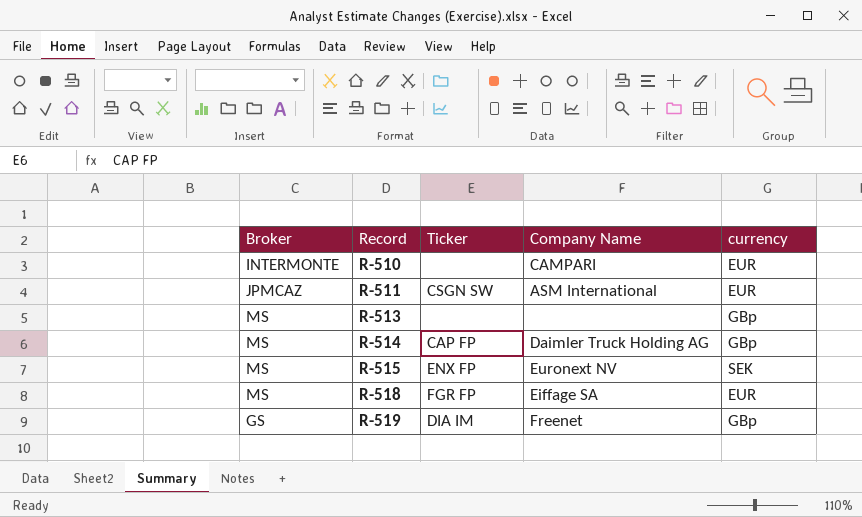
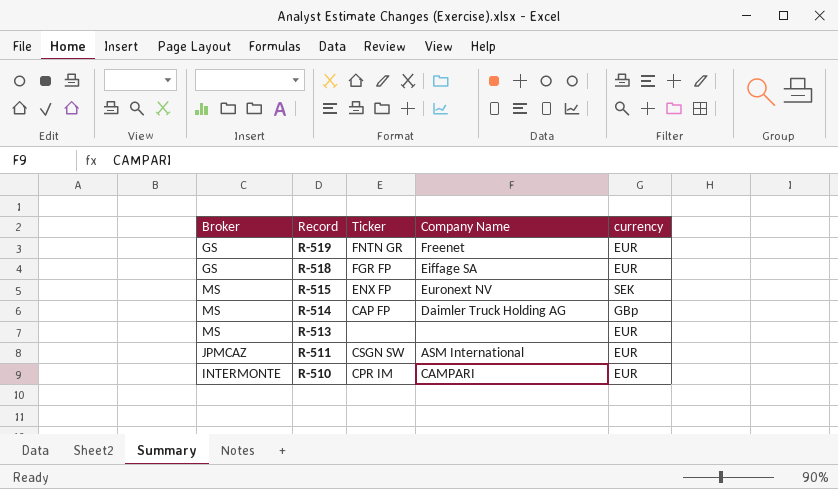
row order: Record ascending -> Record descending
R-519 | Ticker: DIA IM -> FNTN GR
R-519 | currency: GBp -> EUR
R-518 | Broker: MS -> GS
R-513 | currency: GBp -> EUR
R-510 | Ticker: none -> CPR IM

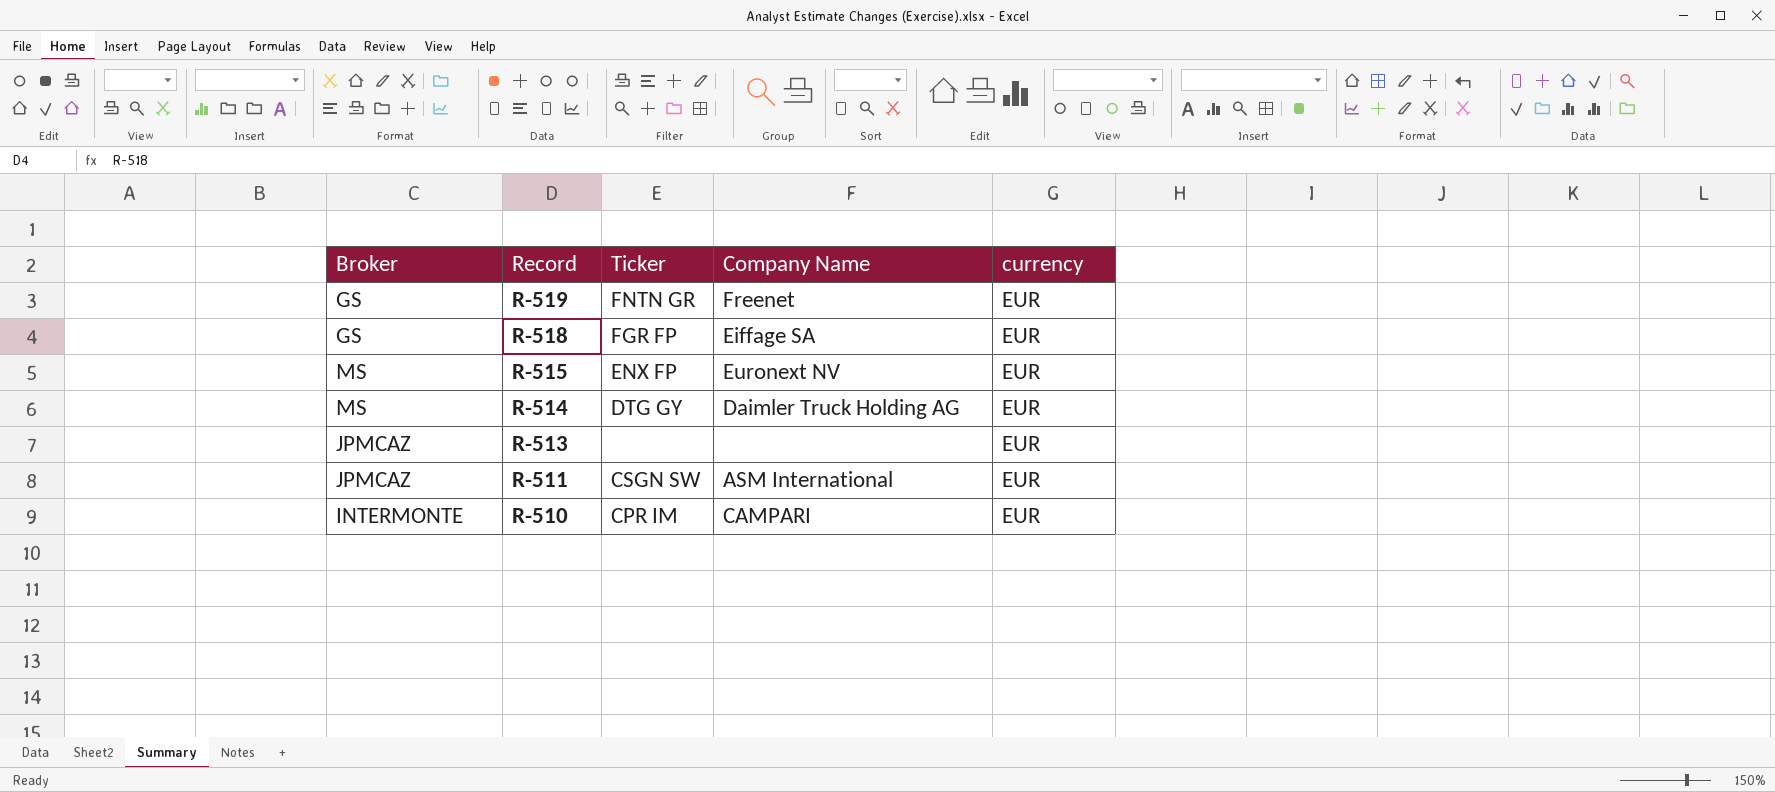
R-515 | currency: SEK -> EUR
R-514 | Ticker: CAP FP -> DTG GY
R-514 | currency: GBp -> EUR
R-513 | Broker: MS -> JPMCAZ

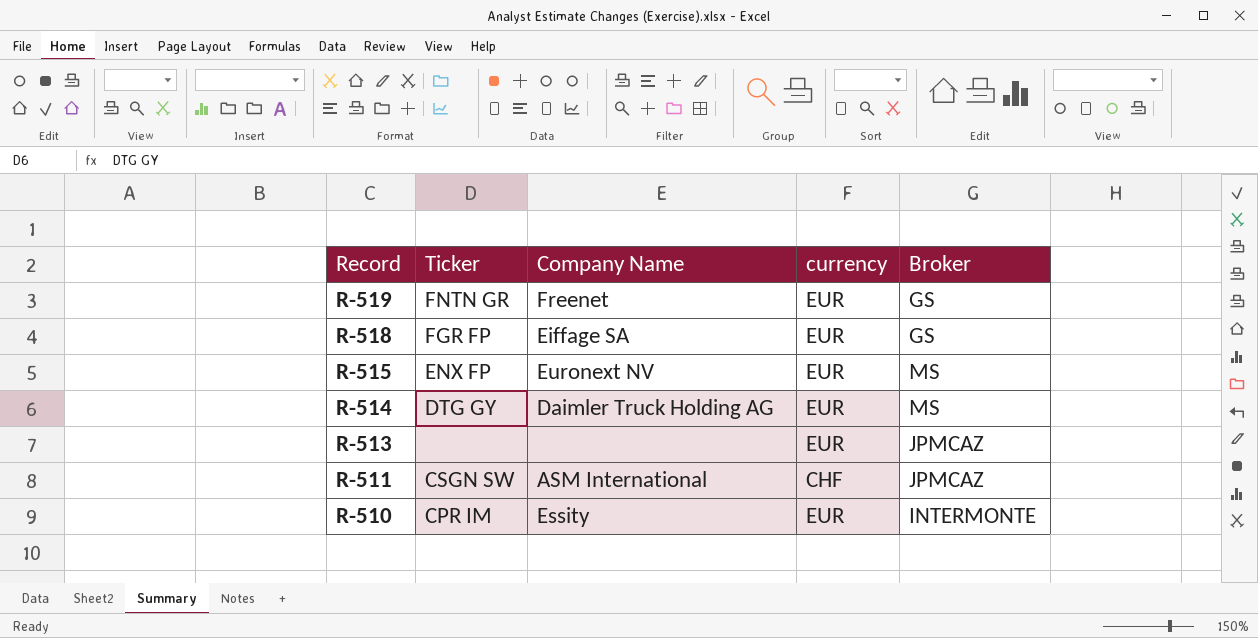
column Broker | position: 1 -> 5
R-511 | currency: EUR -> CHF
R-510 | Company Name: CAMPARI -> Essity

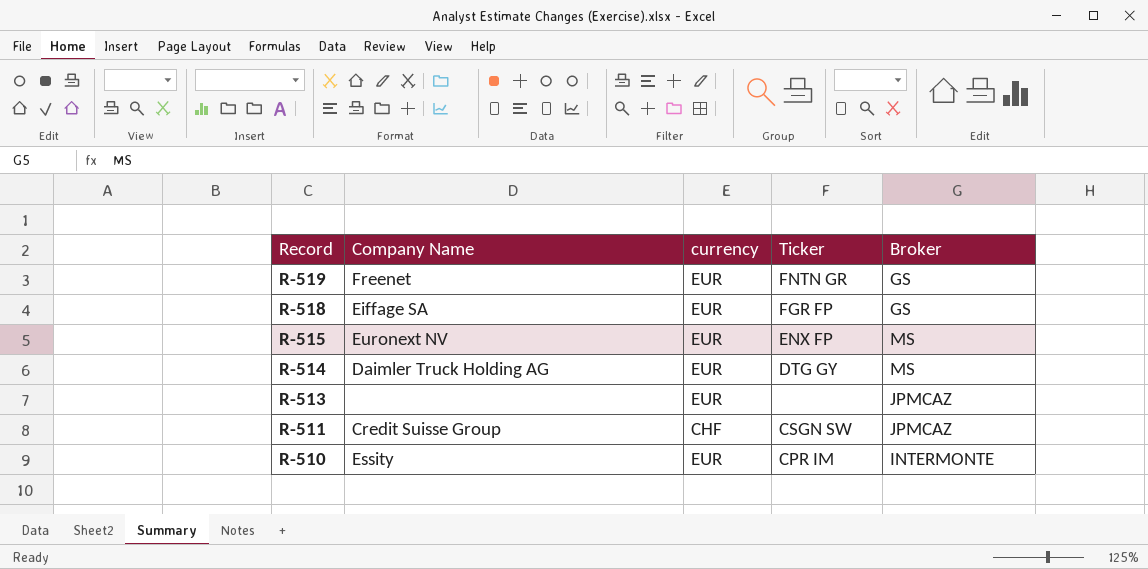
column Ticker | position: 2 -> 4
R-511 | Company Name: ASM International -> Credit Suisse Group

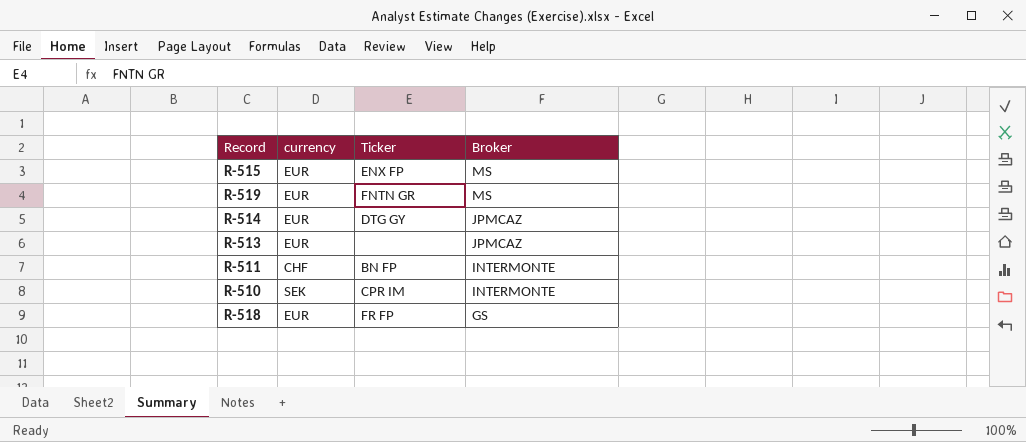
row order: Record descending -> Broker descending
column Company Name | position: 2 -> none
R-519 | Broker: GS -> MS
R-514 | Broker: MS -> JPMCAZ
R-511 | Ticker: CSGN SW -> BN FP
R-511 | Broker: JPMCAZ -> INTERMONTE
R-510 | currency: EUR -> SEK
R-518 | Ticker: FGR FP -> FR FP

